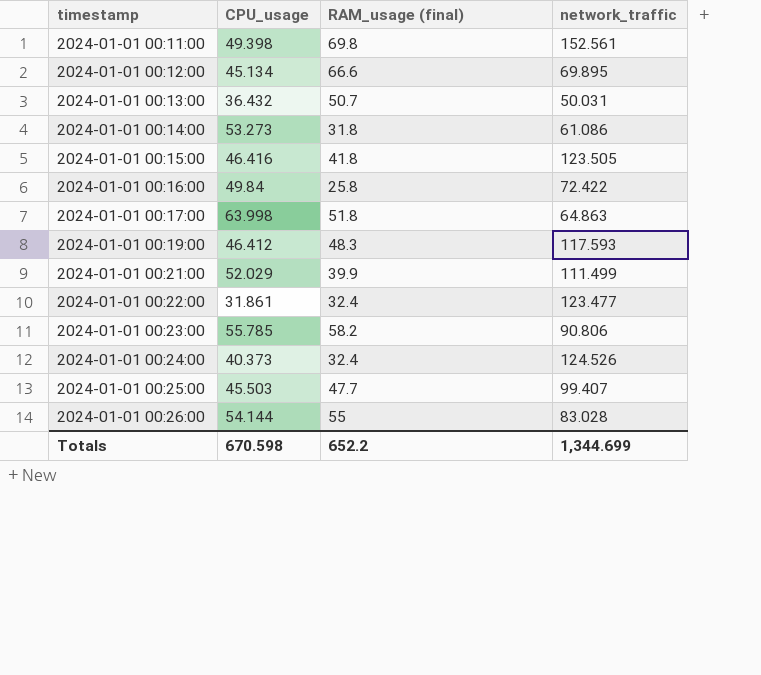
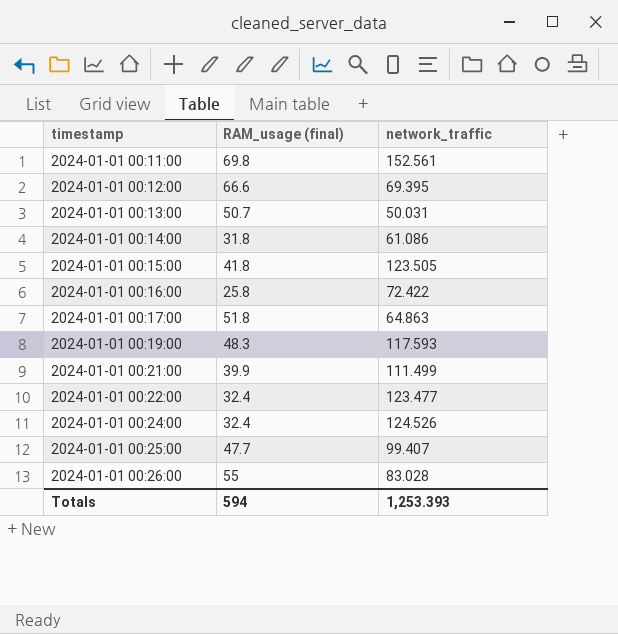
column CPU_usage | position: 2 -> none
row 2024-01-01 00:23:00: 55.785 | 58.2 | 90.806 -> none
2024-01-01 00:12:00 | network_traffic: 69.895 -> 69.395
Totals | RAM_usage (final): 652.2 -> 594
Totals | network_traffic: 1,344.699 -> 1,253.393

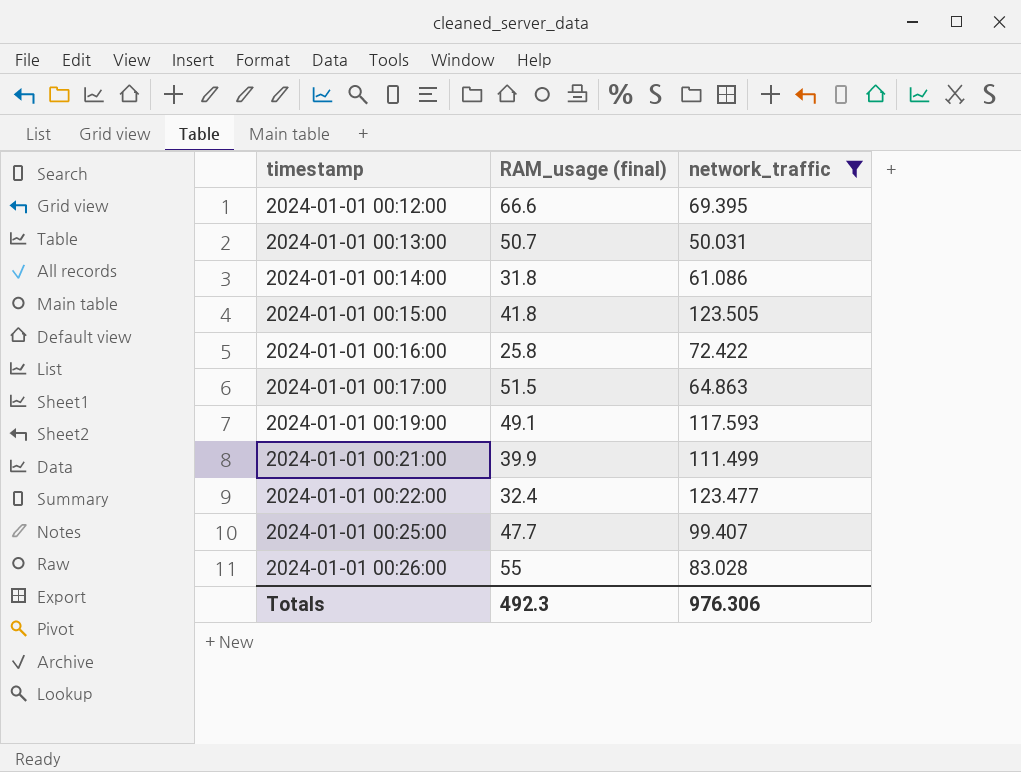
filter: none -> network_traffic <= 123.505
2024-01-01 00:17:00 | RAM_usage (final): 51.8 -> 51.5
2024-01-01 00:19:00 | RAM_usage (final): 48.3 -> 49.1
Totals | RAM_usage (final): 594 -> 492.3
Totals | network_traffic: 1,253.393 -> 976.306

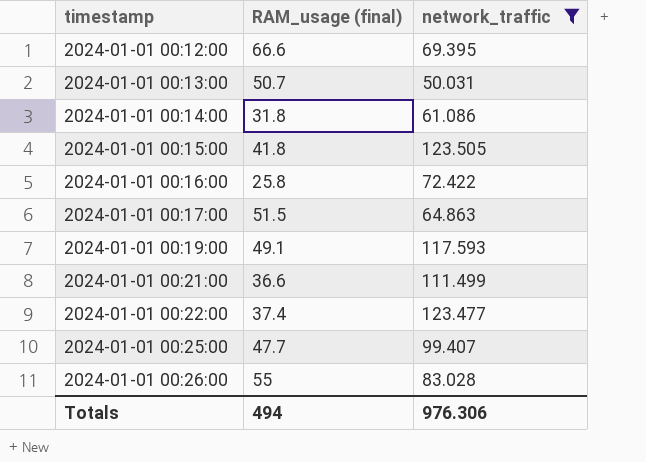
2024-01-01 00:21:00 | RAM_usage (final): 39.9 -> 36.6
2024-01-01 00:22:00 | RAM_usage (final): 32.4 -> 37.4
Totals | RAM_usage (final): 492.3 -> 494

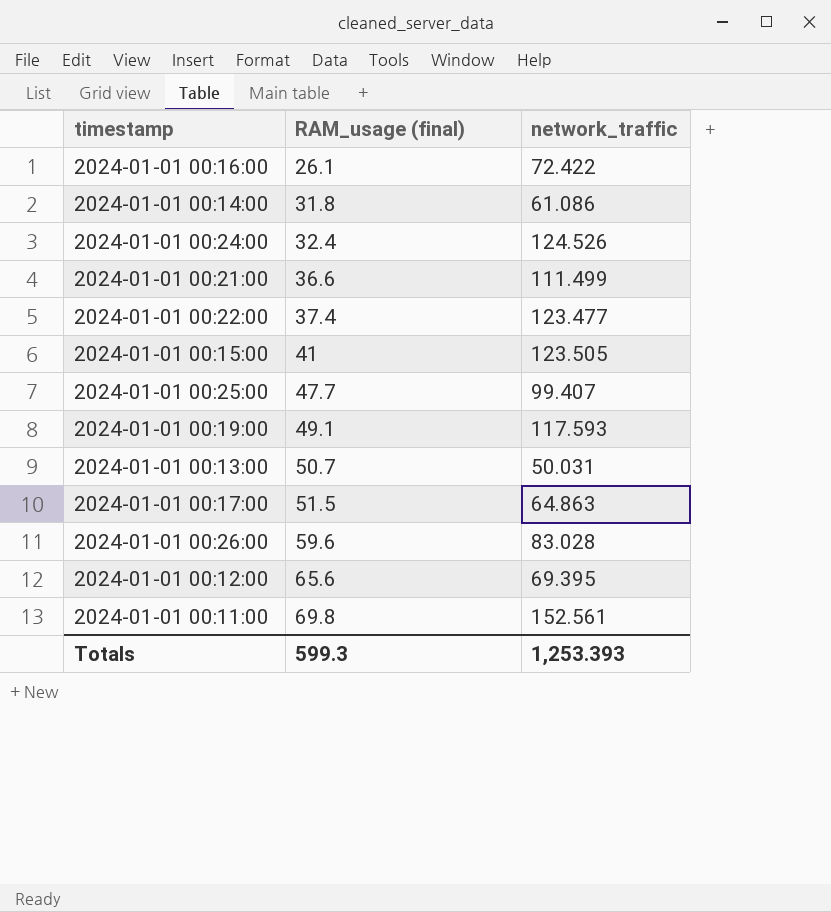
filter: network_traffic <= 123.505 -> none
row order: timestamp ascending -> RAM_usage (final) ascending
2024-01-01 00:16:00 | RAM_usage (final): 25.8 -> 26.1
2024-01-01 00:15:00 | RAM_usage (final): 41.8 -> 41
2024-01-01 00:26:00 | RAM_usage (final): 55 -> 59.6
2024-01-01 00:12:00 | RAM_usage (final): 66.6 -> 65.6
Totals | RAM_usage (final): 494 -> 599.3
Totals | network_traffic: 976.306 -> 1,253.393

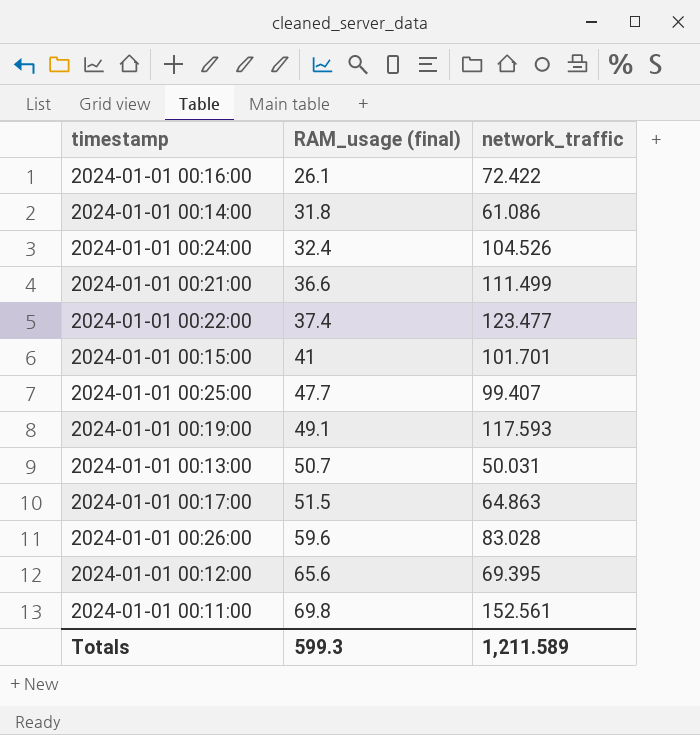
2024-01-01 00:24:00 | network_traffic: 124.526 -> 104.526
2024-01-01 00:15:00 | network_traffic: 123.505 -> 101.701
Totals | network_traffic: 1,253.393 -> 1,211.589

